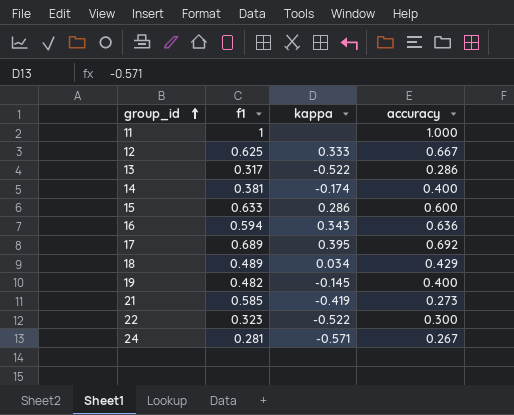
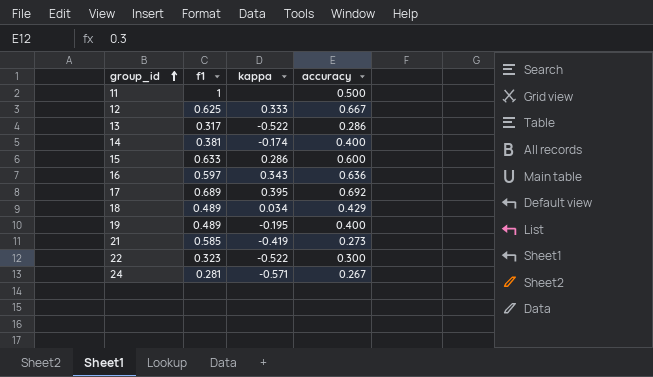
11 | accuracy: 1.000 -> 0.500
16 | f1: 0.594 -> 0.597
19 | f1: 0.482 -> 0.489
19 | kappa: -0.145 -> -0.195

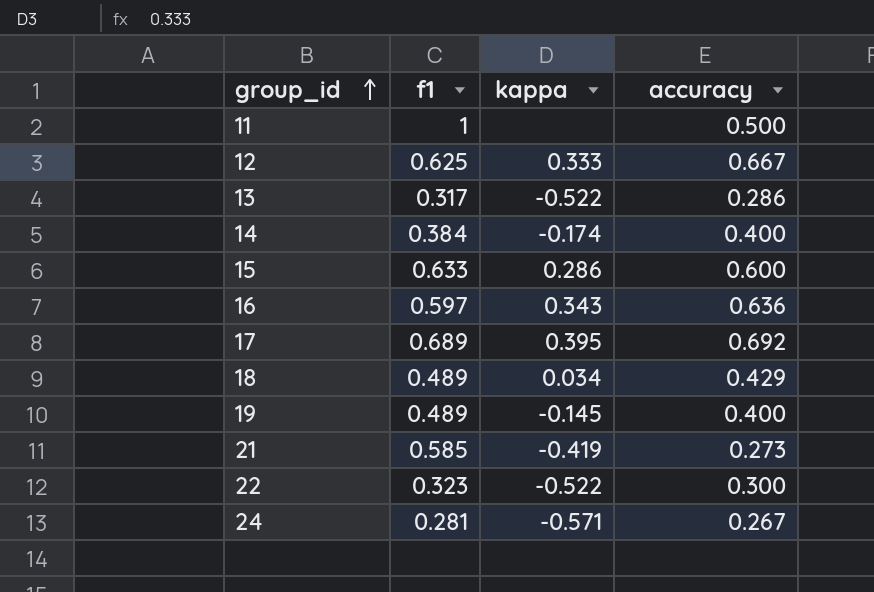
14 | f1: 0.381 -> 0.384
19 | kappa: -0.195 -> -0.145

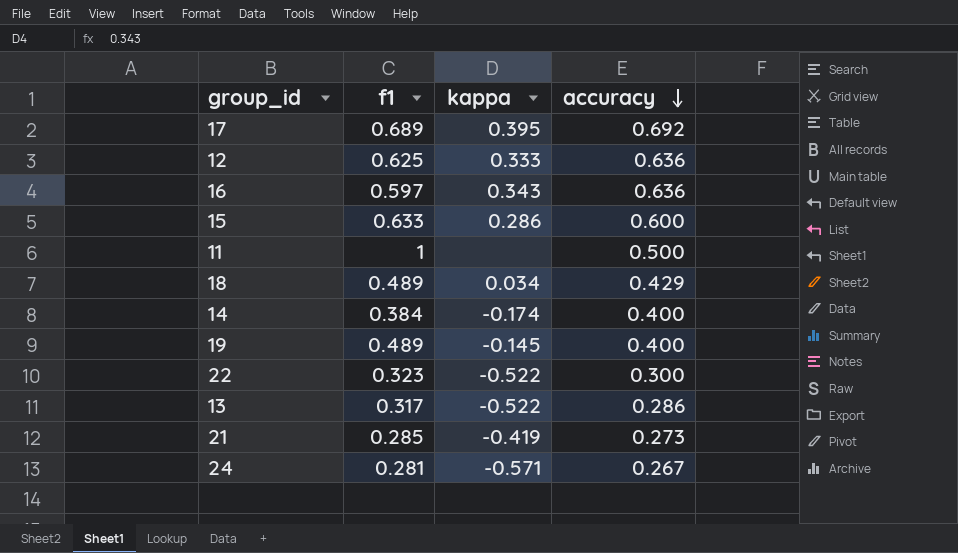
row order: group_id ascending -> accuracy descending
12 | accuracy: 0.667 -> 0.636
21 | f1: 0.585 -> 0.285

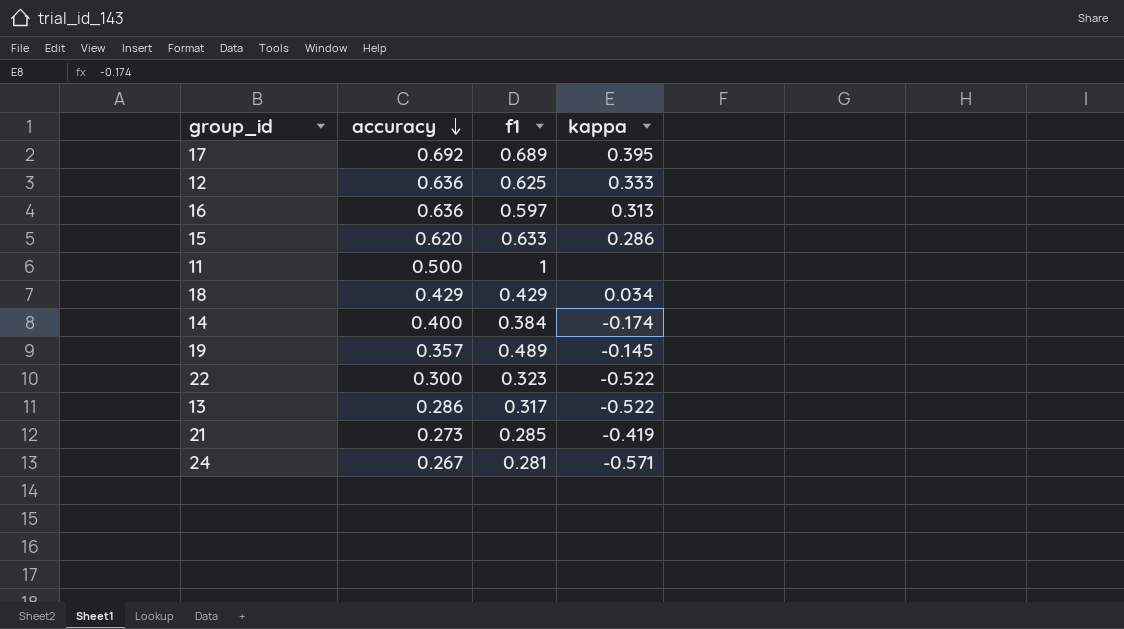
column accuracy | position: 4 -> 2
16 | kappa: 0.343 -> 0.313
15 | accuracy: 0.600 -> 0.620
18 | f1: 0.489 -> 0.429
19 | accuracy: 0.400 -> 0.357

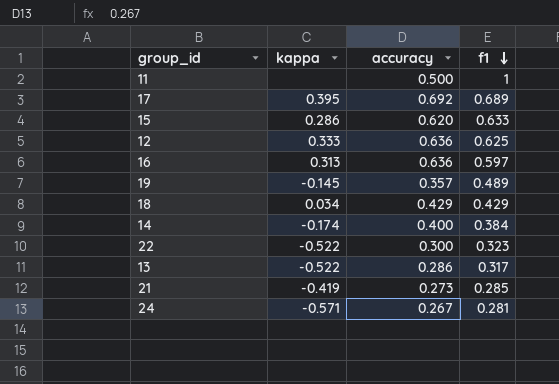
row order: accuracy descending -> f1 descending
column kappa | position: 4 -> 2

